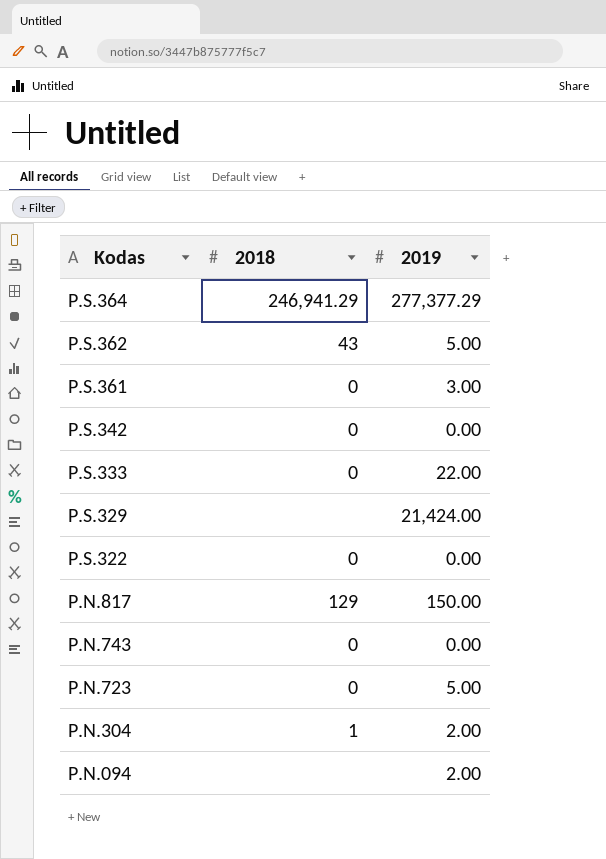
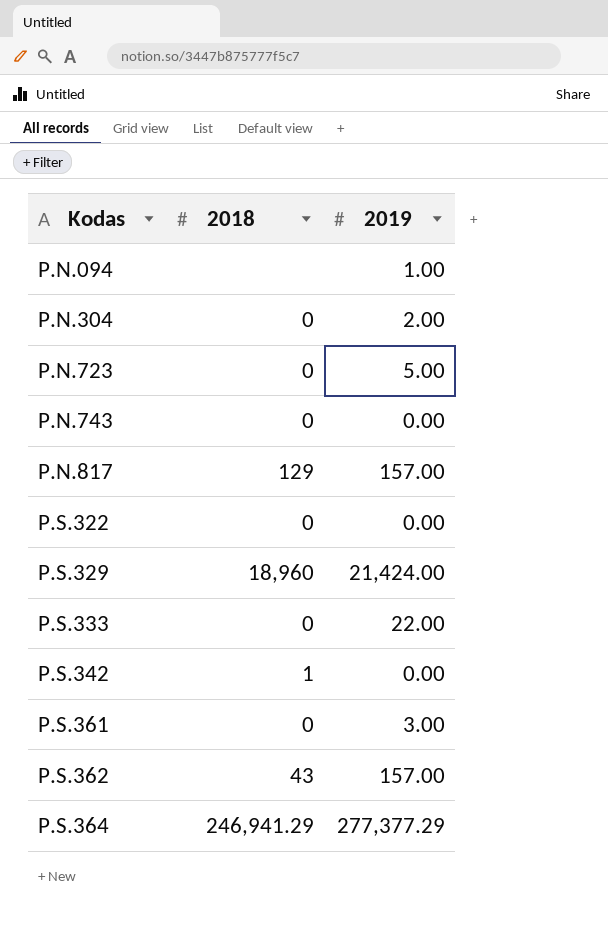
row order: Kodas descending -> Kodas ascending
P.N.094 | 2019: 2.00 -> 1.00
P.N.304 | 2018: 1 -> 0
P.N.817 | 2019: 150.00 -> 157.00
P.S.329 | 2018: none -> 18,960
P.S.342 | 2018: 0 -> 1
P.S.362 | 2019: 5.00 -> 157.00

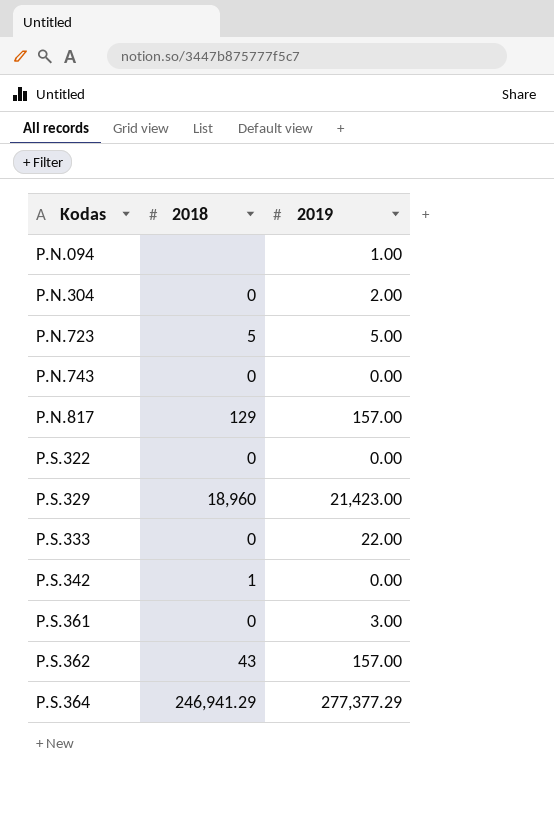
P.N.723 | 2018: 0 -> 5
P.S.329 | 2019: 21,424.00 -> 21,423.00

